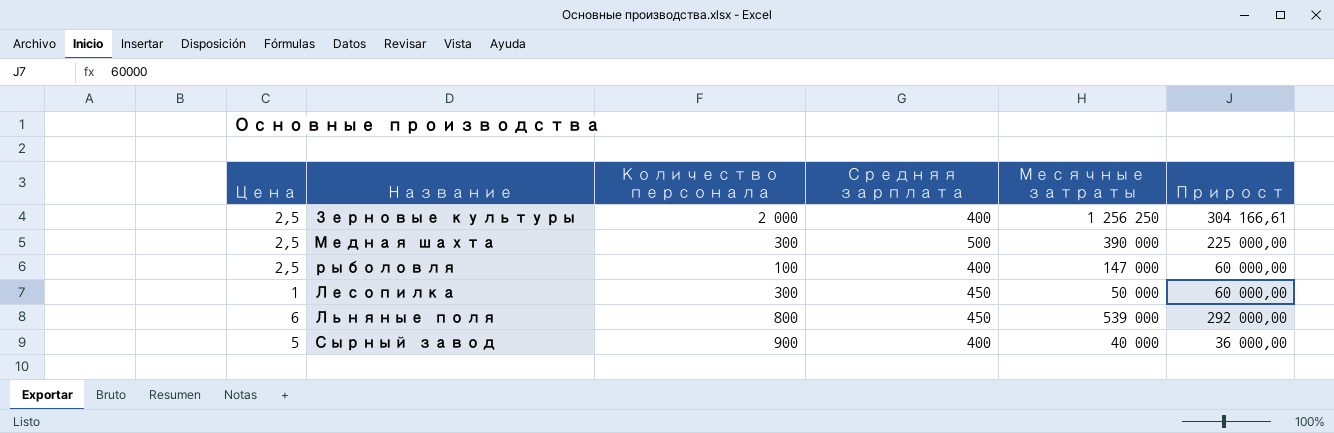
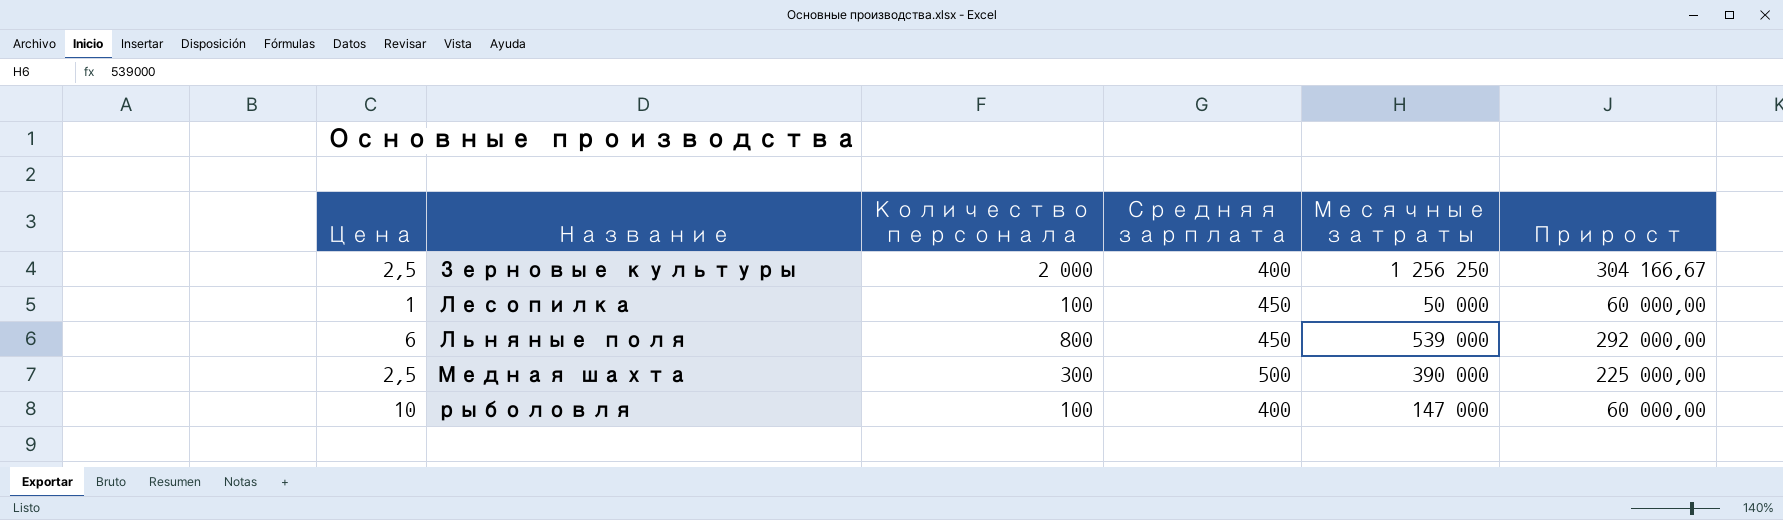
row order: none -> Название ascending
row Сырный завод: 5 | 900 | 400 | 40 000 | 36 000,00 -> none
Зерновые культуры | Прирост: 304 166,61 -> 304 166,67
Лесопилка | Количество персонала: 300 -> 100
рыболовля | Цена: 2,5 -> 10

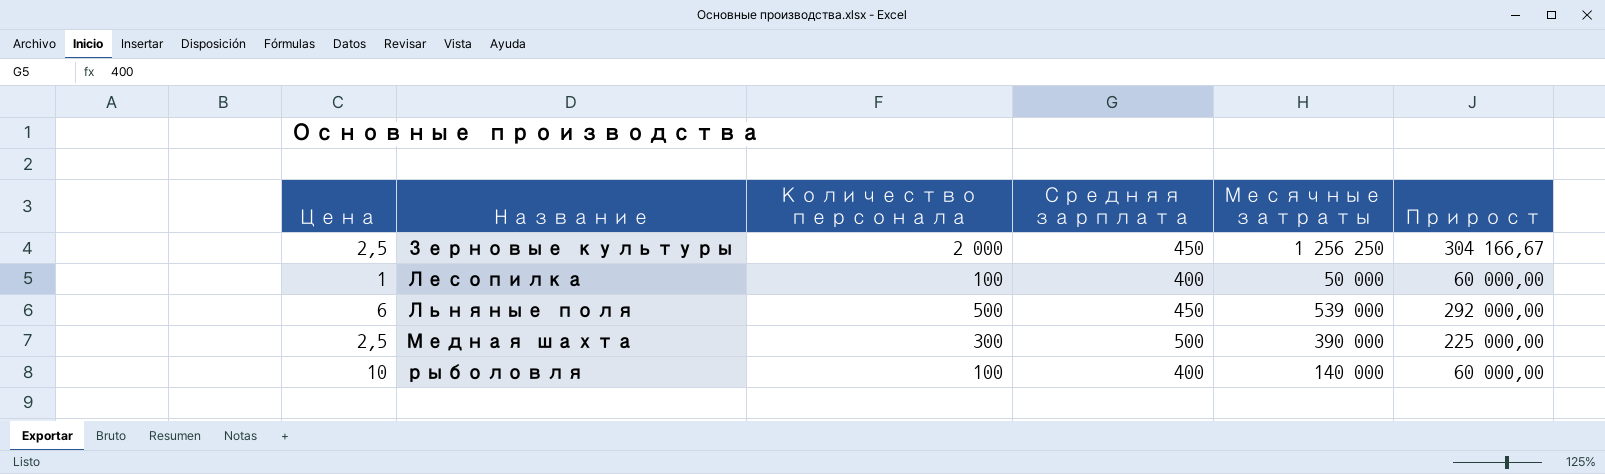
Зерновые культуры | Средняя зарплата: 400 -> 450
Лесопилка | Средняя зарплата: 450 -> 400
Льняные поля | Количество персонала: 800 -> 500
рыболовля | Месячные затраты: 147 000 -> 140 000

